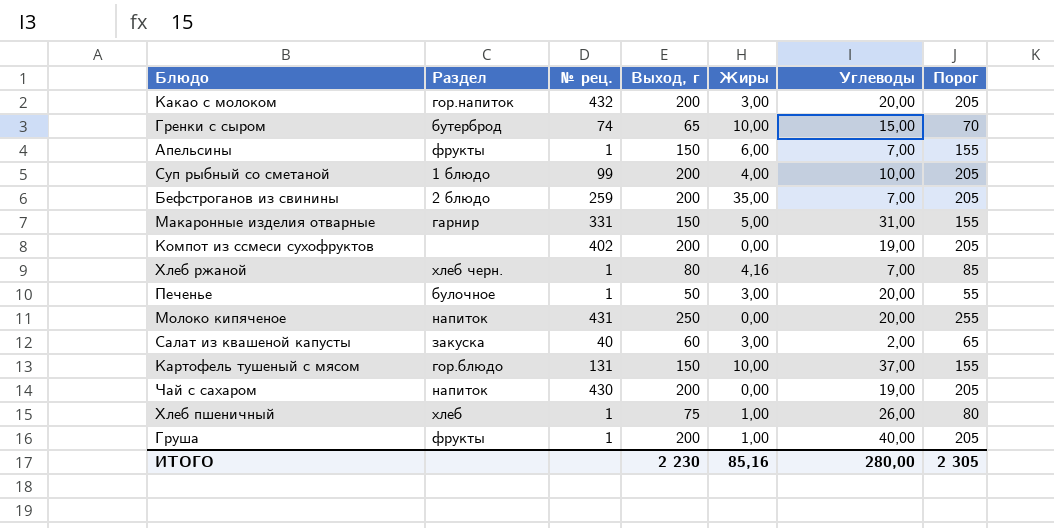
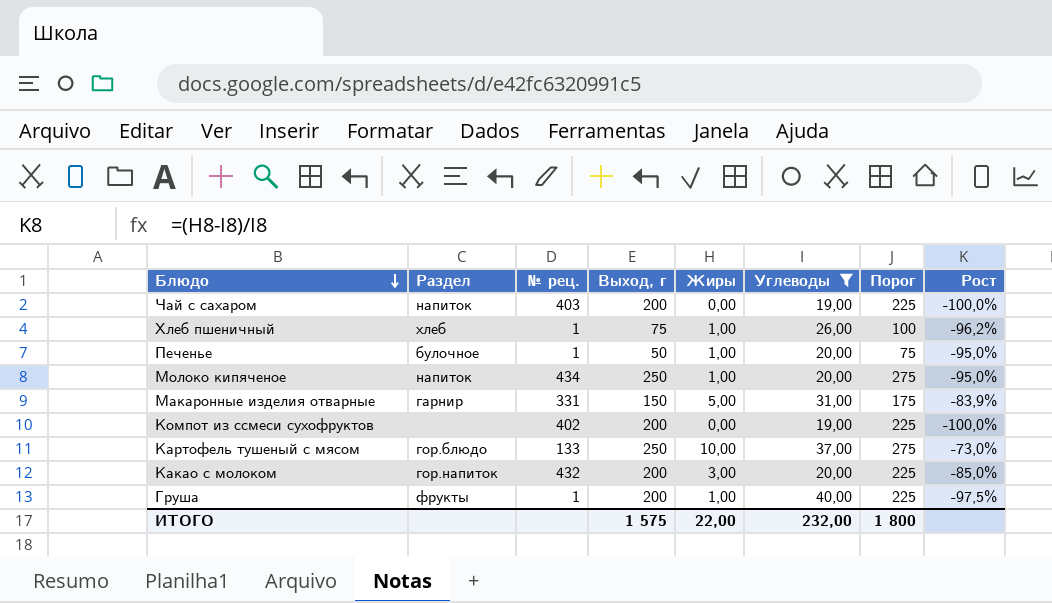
filter: none -> Углеводы >= 19,00
row order: none -> Блюдо descending
column Порог | formula: [Выход, г] + 5 -> [Выход, г] + 25
column Рост | formula: none -> ([Жиры] - [Углеводы]) / [Углеводы]
Чай с сахаром | № рец.: 430 -> 403
Печенье | Жиры: 3,00 -> 1,00
Молоко кипяченое | № рец.: 431 -> 434
Молоко кипяченое | Жиры: 0,00 -> 1,00
Картофель тушеный с мясом | № рец.: 131 -> 133
Картофель тушеный с мясом | Выход, г: 150 -> 250
ИТОГО | Выход, г: 2 230 -> 1 575
ИТОГО | Жиры: 85,16 -> 22,00
ИТОГО | Углеводы: 280,00 -> 232,00
ИТОГО | Порог: 2 305 -> 1 800

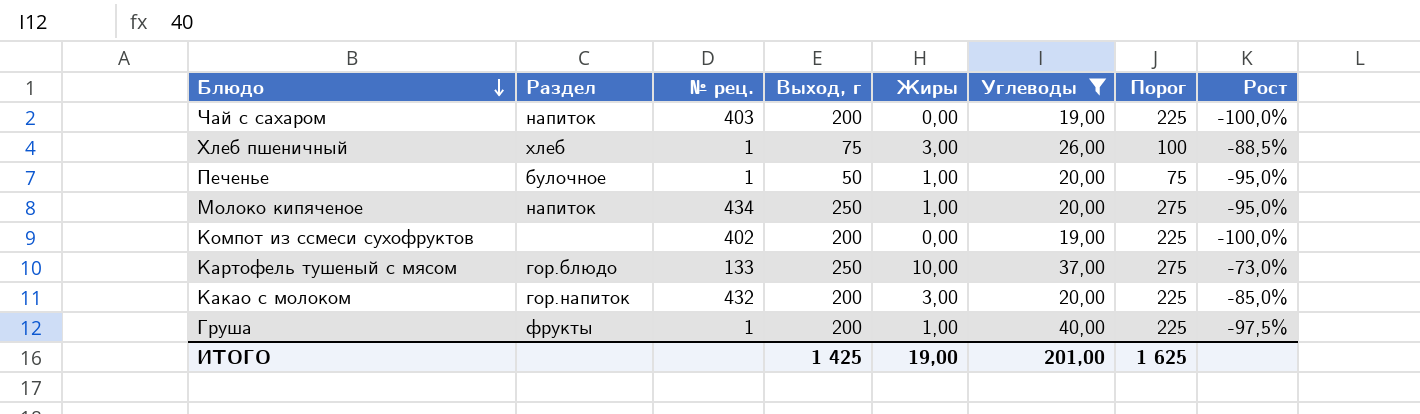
row Макаронные изделия отварные: гарнир | 331 | 150 | 5,00 | 31,00 | 175 | -83,9% -> none
Хлеб пшеничный | Жиры: 1,00 -> 3,00
Хлеб пшеничный | Рост: -96,2% -> -88,5%
ИТОГО | Выход, г: 1 575 -> 1 425
ИТОГО | Жиры: 22,00 -> 19,00
ИТОГО | Углеводы: 232,00 -> 201,00
ИТОГО | Порог: 1 800 -> 1 625

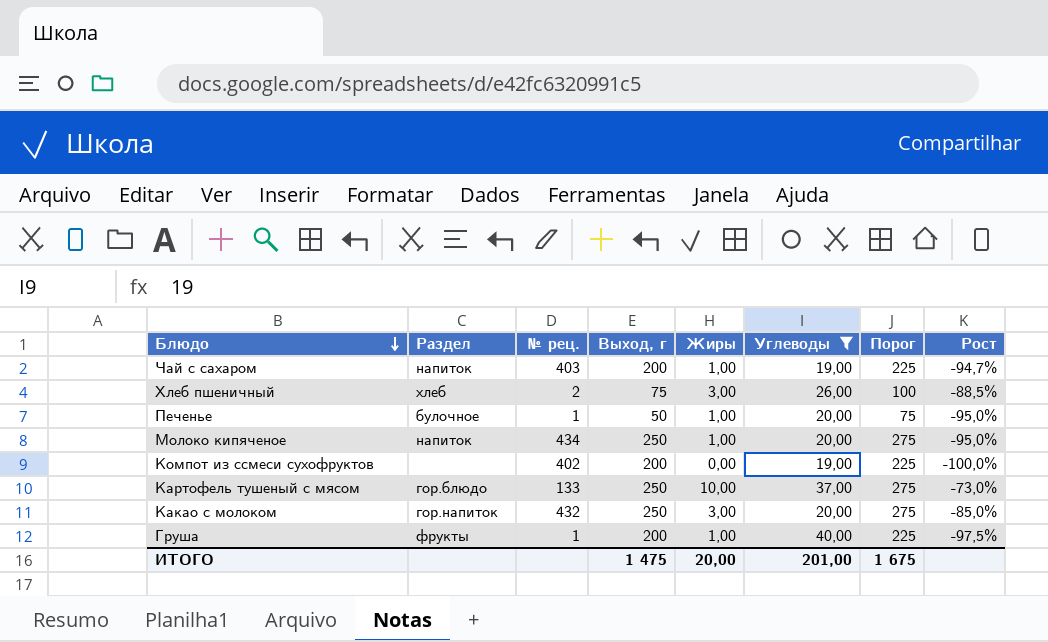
Чай с сахаром | Жиры: 0,00 -> 1,00
Чай с сахаром | Рост: -100,0% -> -94,7%
Хлеб пшеничный | № рец.: 1 -> 2
Какао с молоком | Выход, г: 200 -> 250
Какао с молоком | Порог: 225 -> 275
ИТОГО | Выход, г: 1 425 -> 1 475
ИТОГО | Жиры: 19,00 -> 20,00
ИТОГО | Порог: 1 625 -> 1 675

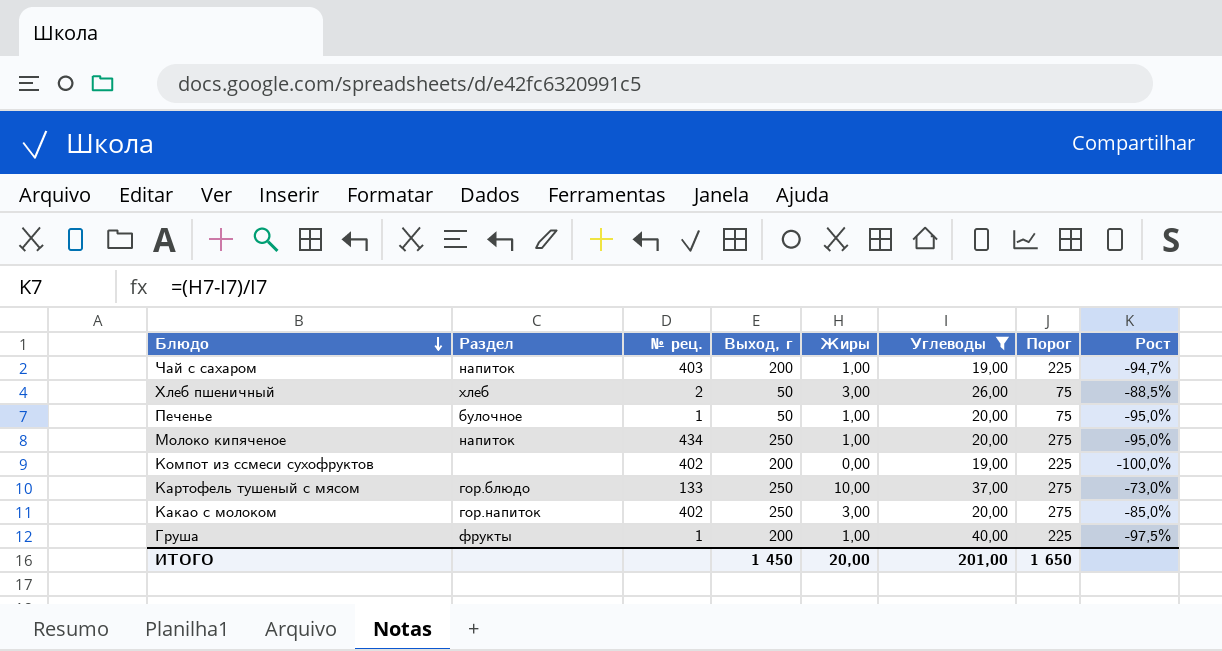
Хлеб пшеничный | Выход, г: 75 -> 50
Хлеб пшеничный | Порог: 100 -> 75
Какао с молоком | № рец.: 432 -> 402
ИТОГО | Выход, г: 1 475 -> 1 450
ИТОГО | Порог: 1 675 -> 1 650

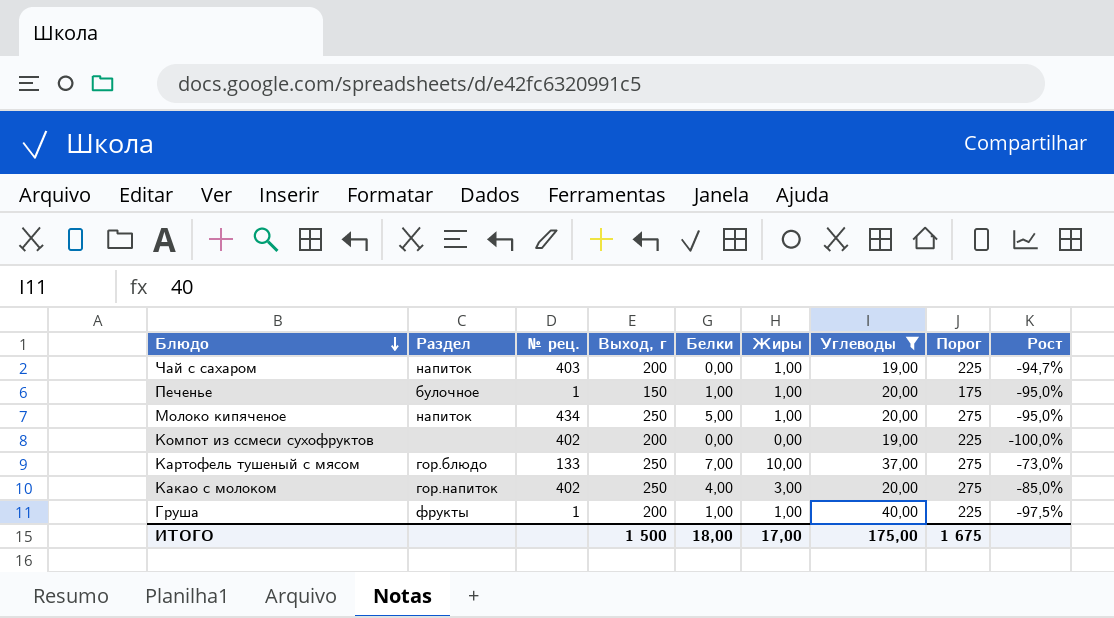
column Белки | position: none -> 5
row Хлеб пшеничный: хлеб | 2 | 50 | 3,00 | 26,00 | 75 | -88,5% -> none
Печенье | Выход, г: 50 -> 150
Печенье | Порог: 75 -> 175
ИТОГО | Выход, г: 1 450 -> 1 500
ИТОГО | Жиры: 20,00 -> 17,00
ИТОГО | Углеводы: 201,00 -> 175,00
ИТОГО | Порог: 1 650 -> 1 675

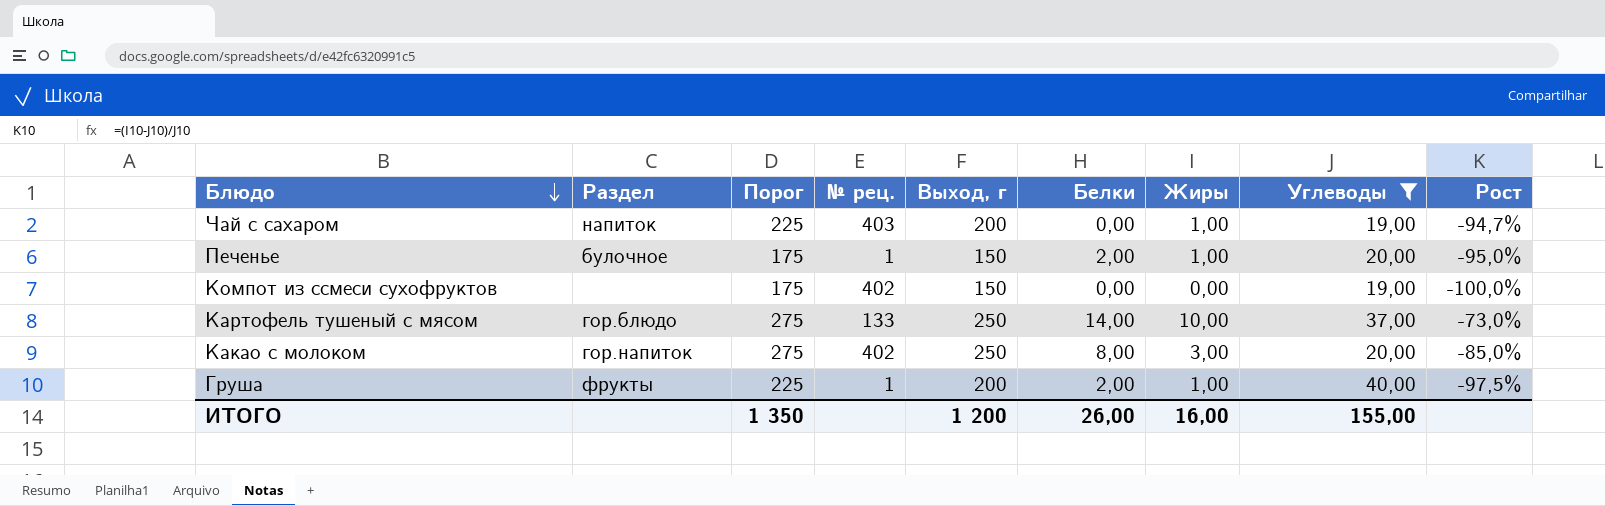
column Порог | position: 8 -> 3
row Молоко кипяченое: напиток | 434 | 250 | 5,00 | 1,00 | 20,00 | 275 | -95,0% -> none
Печенье | Белки: 1,00 -> 2,00
Компот из ссмеси сухофруктов | Порог: 225 -> 175
Компот из ссмеси сухофруктов | Выход, г: 200 -> 150
Картофель тушеный с мясом | Белки: 7,00 -> 14,00
Какао с молоком | Белки: 4,00 -> 8,00
Груша | Белки: 1,00 -> 2,00
ИТОГО | Порог: 1 675 -> 1 350
ИТОГО | Выход, г: 1 500 -> 1 200
ИТОГО | Белки: 18,00 -> 26,00
ИТОГО | Жиры: 17,00 -> 16,00
ИТОГО | Углеводы: 175,00 -> 155,00

